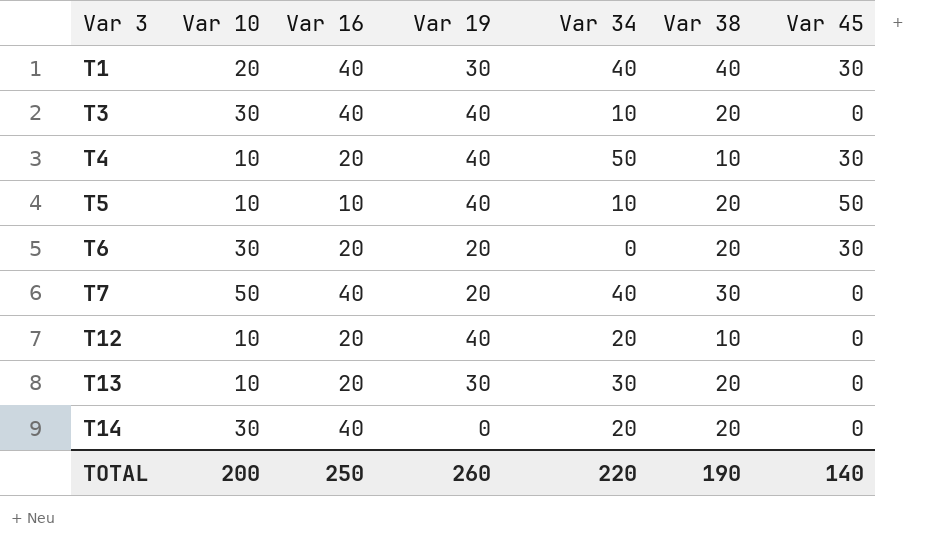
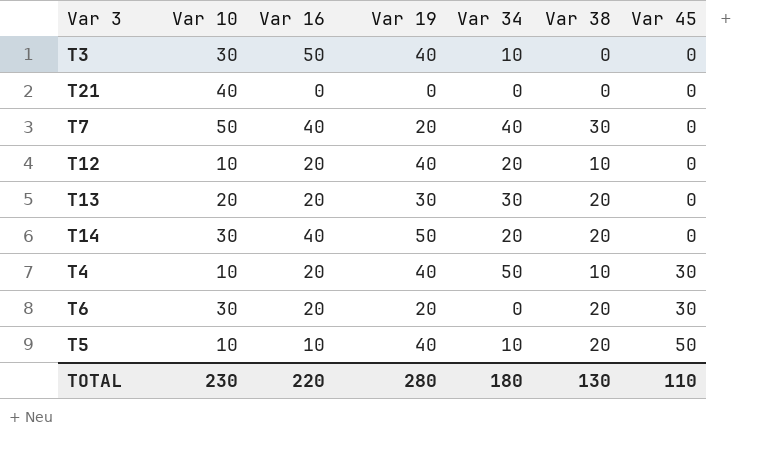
row order: Var 3 ascending -> Var 45 ascending
row T1: 20 | 40 | 30 | 40 | 40 | 30 -> none
T3 | Var 16: 40 -> 50
T3 | Var 38: 20 -> 0
row T21: none -> 40 | 0 | 0 | 0 | 0 | 0
T13 | Var 10: 10 -> 20
T14 | Var 19: 0 -> 50
TOTAL | Var 10: 200 -> 230
TOTAL | Var 16: 250 -> 220
TOTAL | Var 19: 260 -> 280
TOTAL | Var 34: 220 -> 180
TOTAL | Var 38: 190 -> 130
TOTAL | Var 45: 140 -> 110

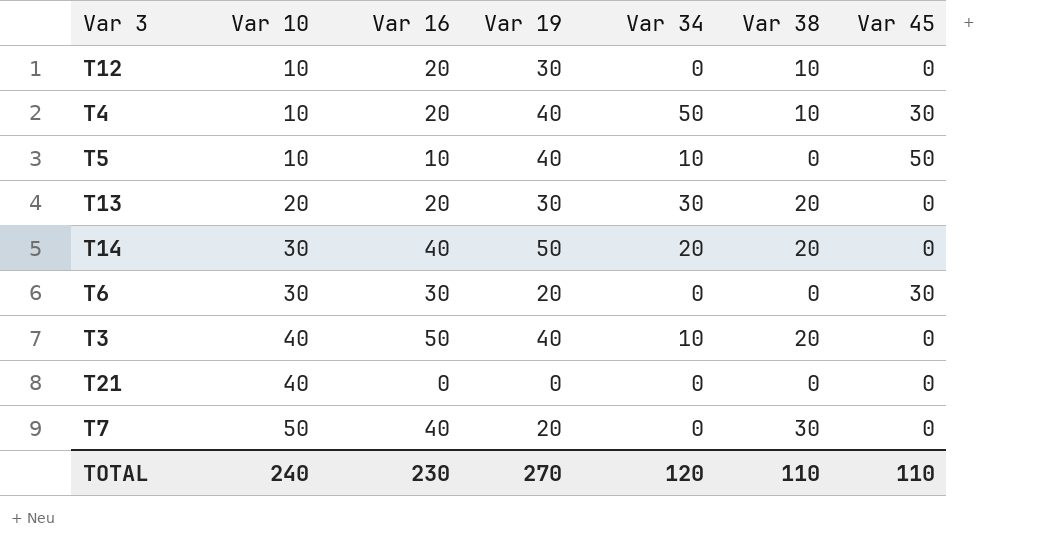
row order: Var 45 ascending -> Var 10 ascending
T12 | Var 19: 40 -> 30
T12 | Var 34: 20 -> 0
T5 | Var 38: 20 -> 0
T6 | Var 16: 20 -> 30
T6 | Var 38: 20 -> 0
T3 | Var 10: 30 -> 40
T3 | Var 38: 0 -> 20
T7 | Var 34: 40 -> 0
TOTAL | Var 10: 230 -> 240
TOTAL | Var 16: 220 -> 230
TOTAL | Var 19: 280 -> 270
TOTAL | Var 34: 180 -> 120
TOTAL | Var 38: 130 -> 110

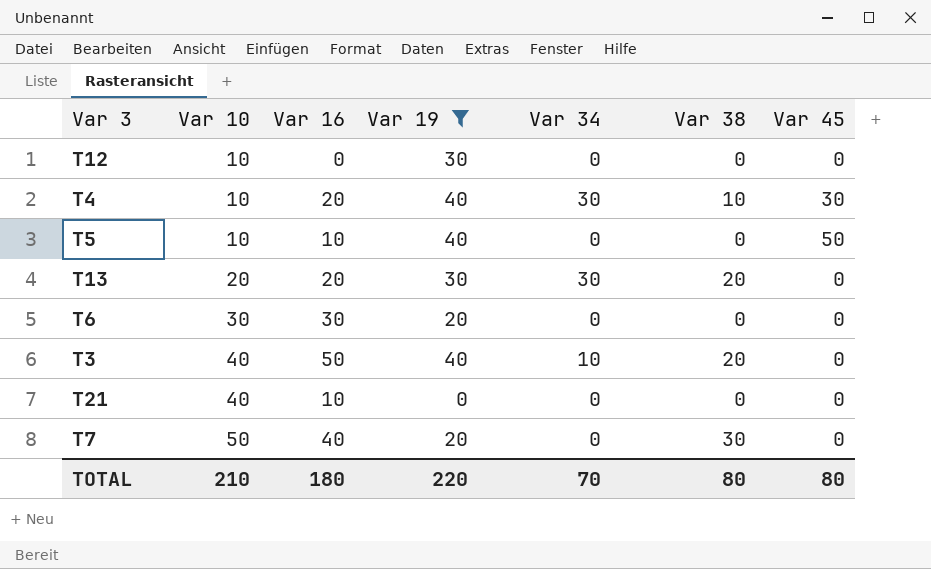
filter: none -> Var 19 != 50
T12 | Var 16: 20 -> 0
T12 | Var 38: 10 -> 0
T4 | Var 34: 50 -> 30
T5 | Var 34: 10 -> 0
T6 | Var 45: 30 -> 0
T21 | Var 16: 0 -> 10
TOTAL | Var 10: 240 -> 210
TOTAL | Var 16: 230 -> 180
TOTAL | Var 19: 270 -> 220
TOTAL | Var 34: 120 -> 70
TOTAL | Var 38: 110 -> 80
TOTAL | Var 45: 110 -> 80

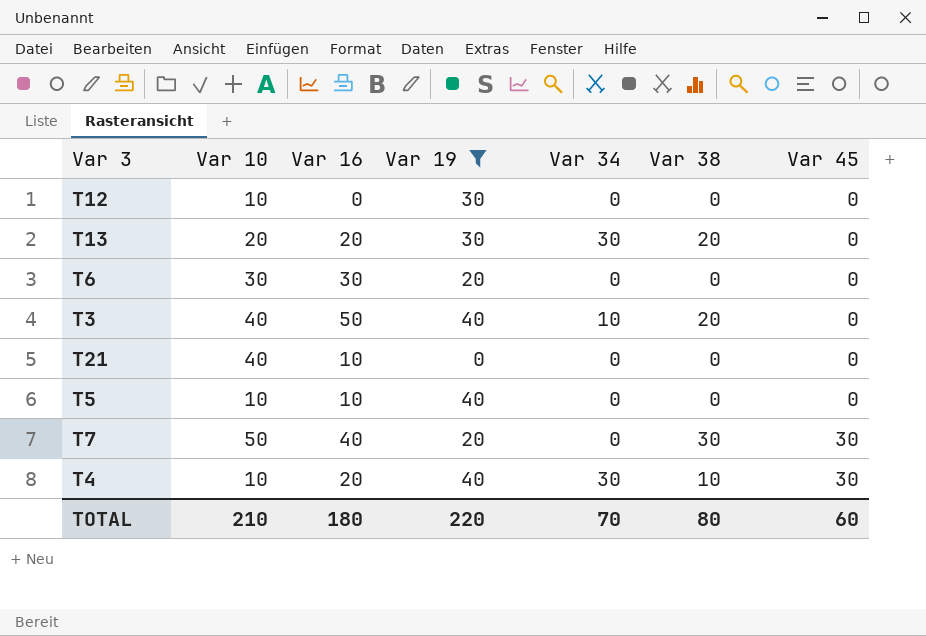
row order: Var 10 ascending -> Var 45 ascending
T5 | Var 45: 50 -> 0
T7 | Var 45: 0 -> 30
TOTAL | Var 45: 80 -> 60

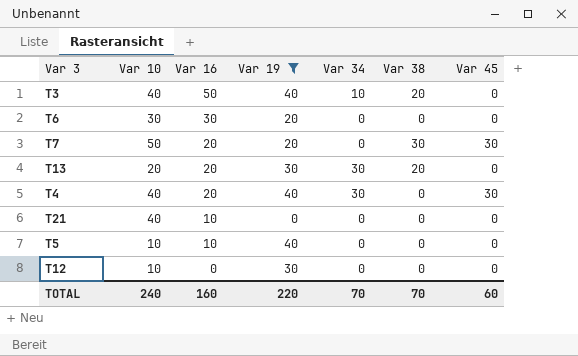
row order: Var 45 ascending -> Var 16 descending
T7 | Var 16: 40 -> 20
T4 | Var 10: 10 -> 40
T4 | Var 38: 10 -> 0
TOTAL | Var 10: 210 -> 240
TOTAL | Var 16: 180 -> 160
TOTAL | Var 38: 80 -> 70

